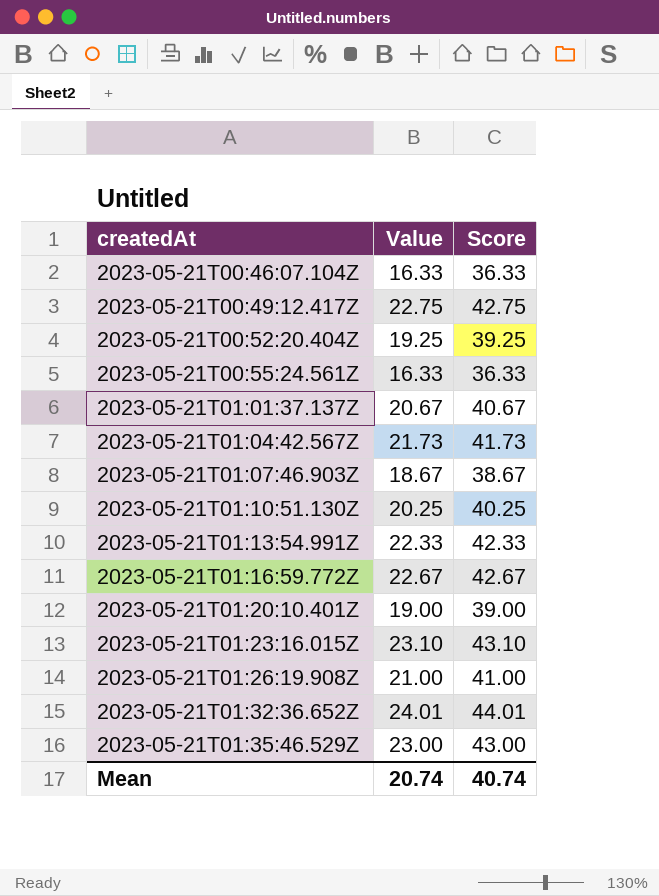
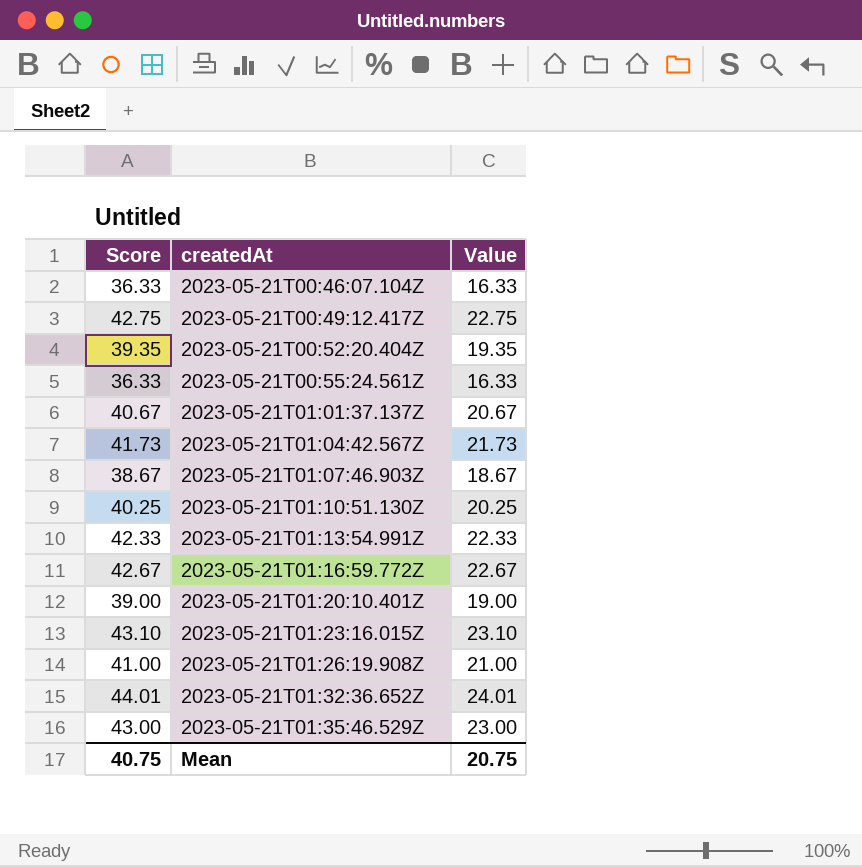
column Score | position: 3 -> 1
2023-05-21T00:52:20.404Z | Score: 39.25 -> 39.35
2023-05-21T00:52:20.404Z | Value: 19.25 -> 19.35
Mean | Score: 40.74 -> 40.75
Mean | Value: 20.74 -> 20.75

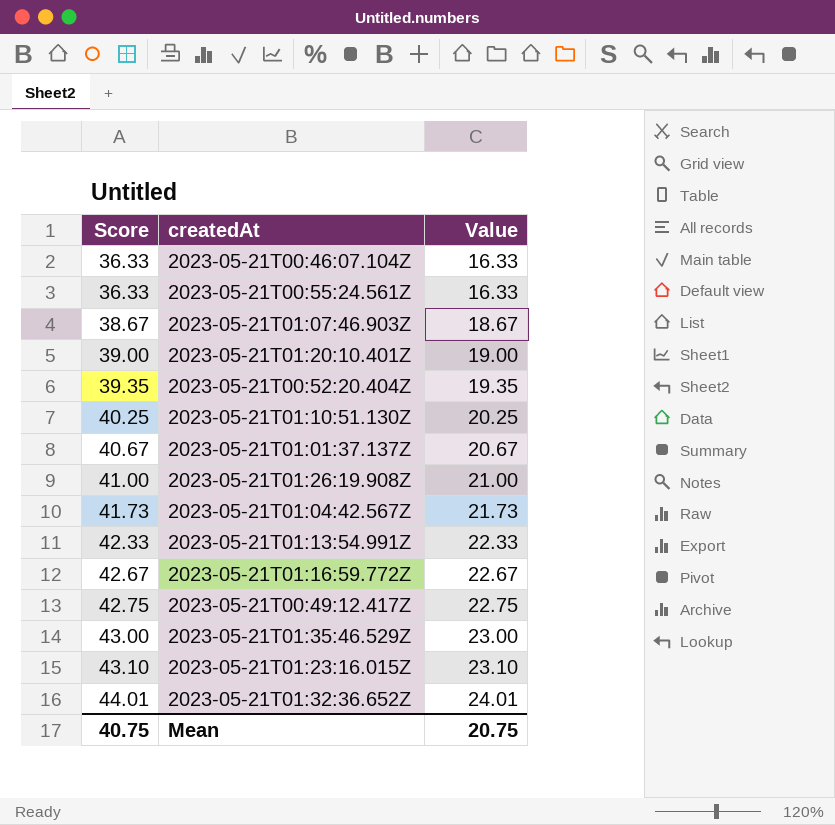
row order: createdAt ascending -> Score ascending

